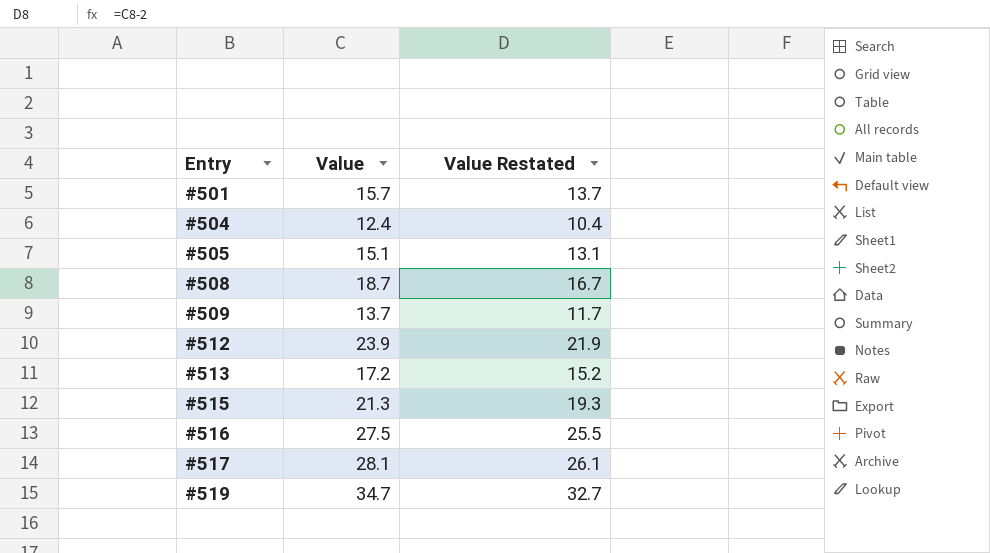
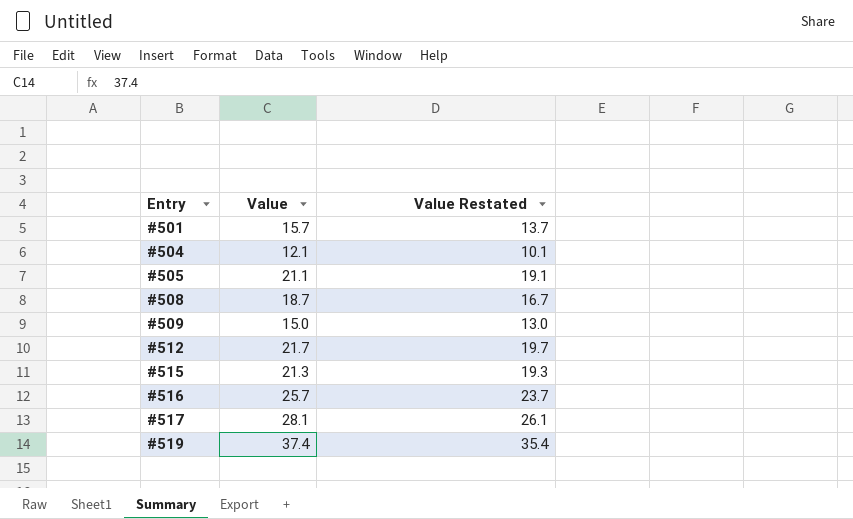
row #513: 17.2 | 15.2 -> none
#504 | Value: 12.4 -> 12.1
#504 | Value Restated: 10.4 -> 10.1
#505 | Value: 15.1 -> 21.1
#505 | Value Restated: 13.1 -> 19.1
#509 | Value: 13.7 -> 15.0
#509 | Value Restated: 11.7 -> 13.0
#512 | Value: 23.9 -> 21.7
#512 | Value Restated: 21.9 -> 19.7
#516 | Value: 27.5 -> 25.7
#516 | Value Restated: 25.5 -> 23.7
#519 | Value: 34.7 -> 37.4
#519 | Value Restated: 32.7 -> 35.4

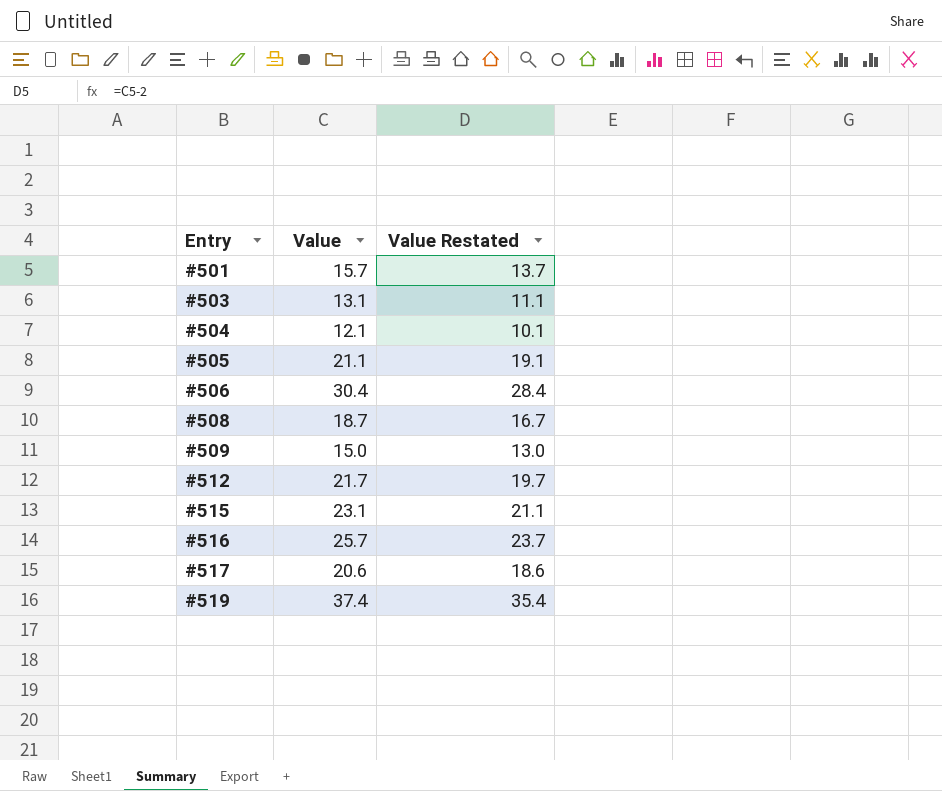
row #503: none -> 13.1 | 11.1
row #506: none -> 30.4 | 28.4
#515 | Value: 21.3 -> 23.1
#515 | Value Restated: 19.3 -> 21.1
#517 | Value: 28.1 -> 20.6
#517 | Value Restated: 26.1 -> 18.6

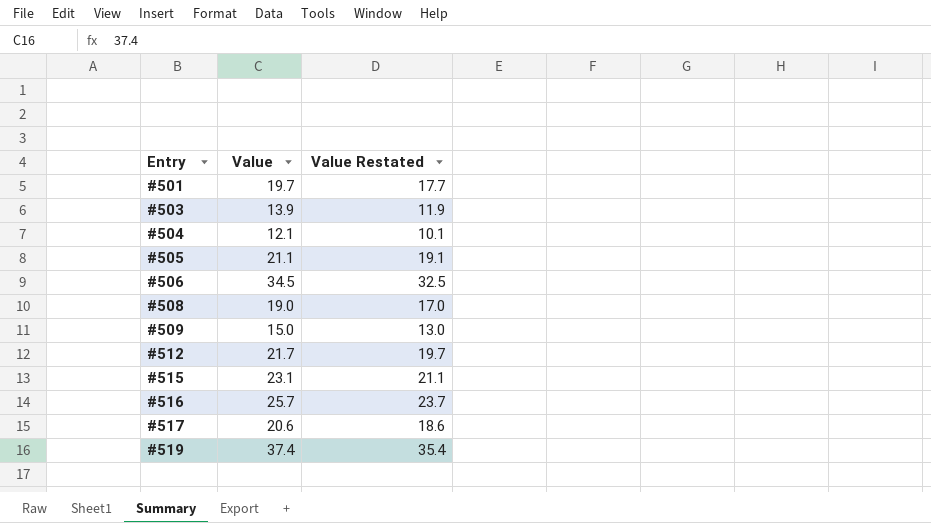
#501 | Value: 15.7 -> 19.7
#501 | Value Restated: 13.7 -> 17.7
#503 | Value: 13.1 -> 13.9
#503 | Value Restated: 11.1 -> 11.9
#506 | Value: 30.4 -> 34.5
#506 | Value Restated: 28.4 -> 32.5
#508 | Value: 18.7 -> 19.0
#508 | Value Restated: 16.7 -> 17.0

